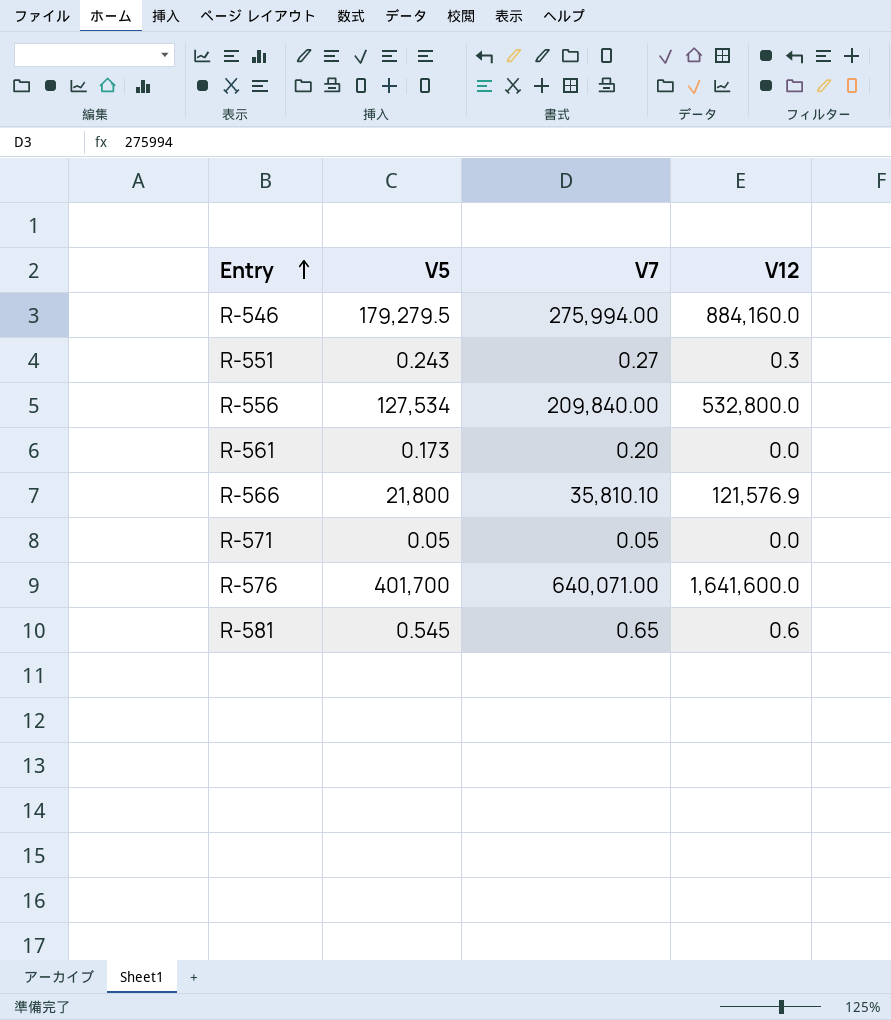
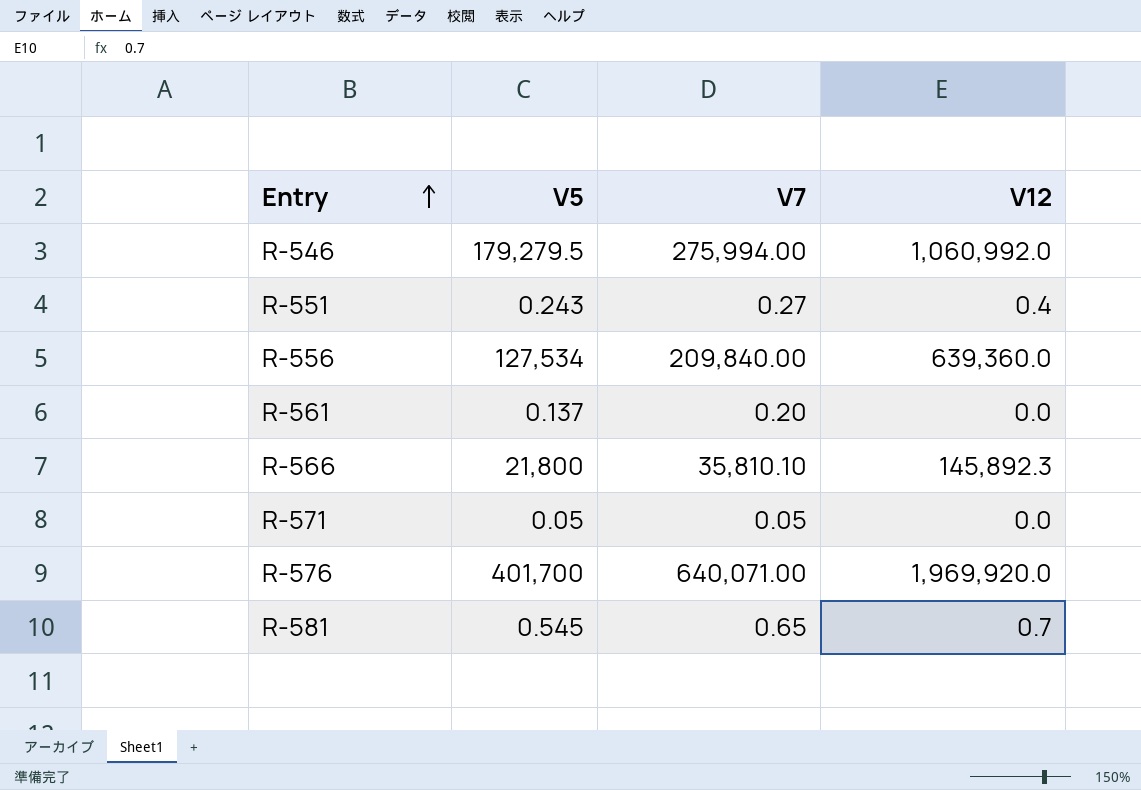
R-546 | V12: 884,160.0 -> 1,060,992.0
R-551 | V12: 0.3 -> 0.4
R-556 | V12: 532,800.0 -> 639,360.0
R-561 | V5: 0.173 -> 0.137
R-566 | V12: 121,576.9 -> 145,892.3
R-576 | V12: 1,641,600.0 -> 1,969,920.0
R-581 | V12: 0.6 -> 0.7

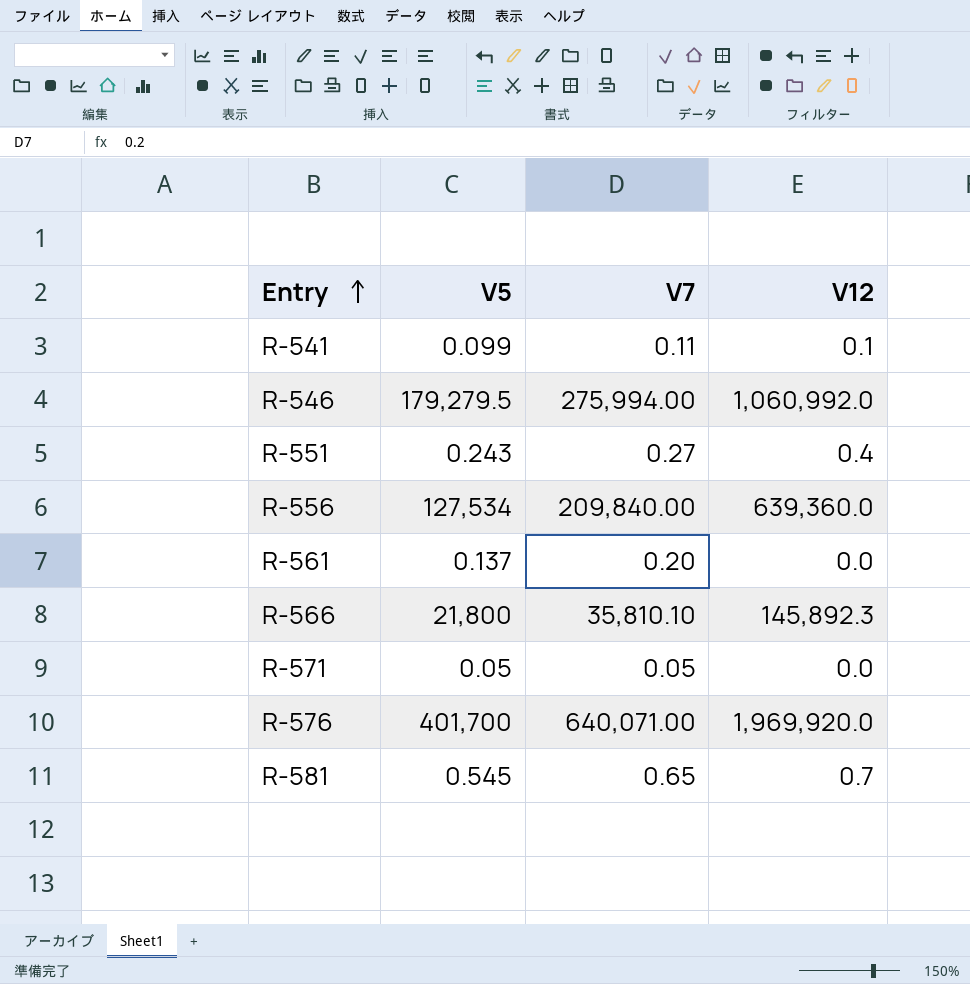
row R-541: none -> 0.099 | 0.11 | 0.1

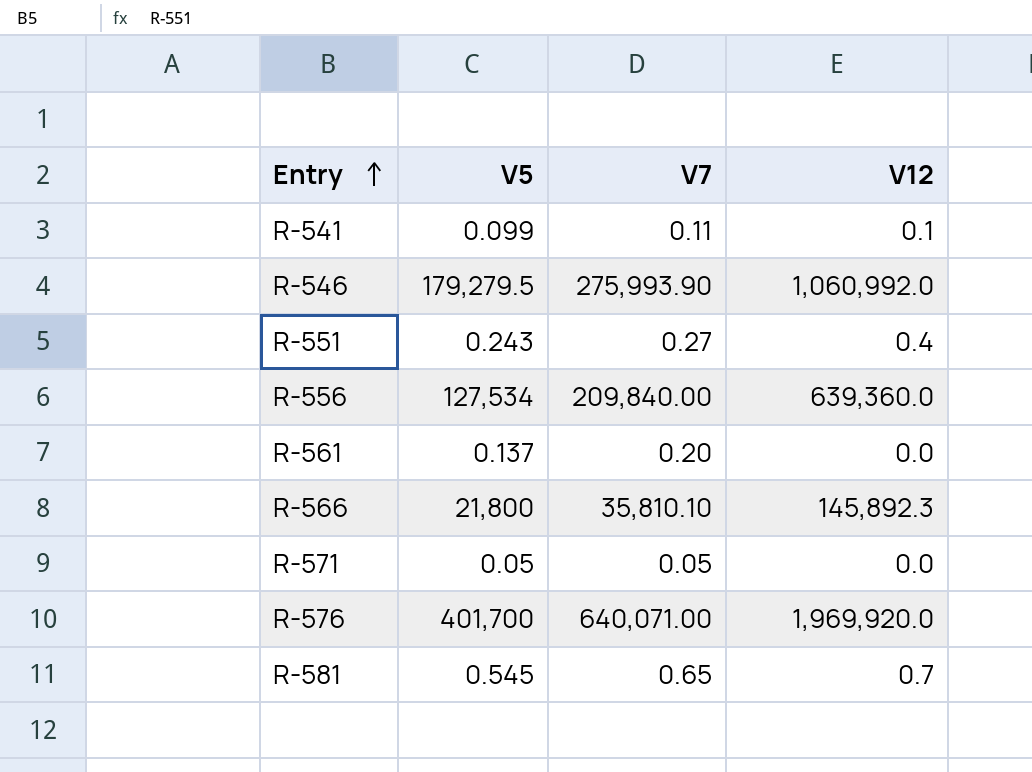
R-546 | V7: 275,994.00 -> 275,993.90

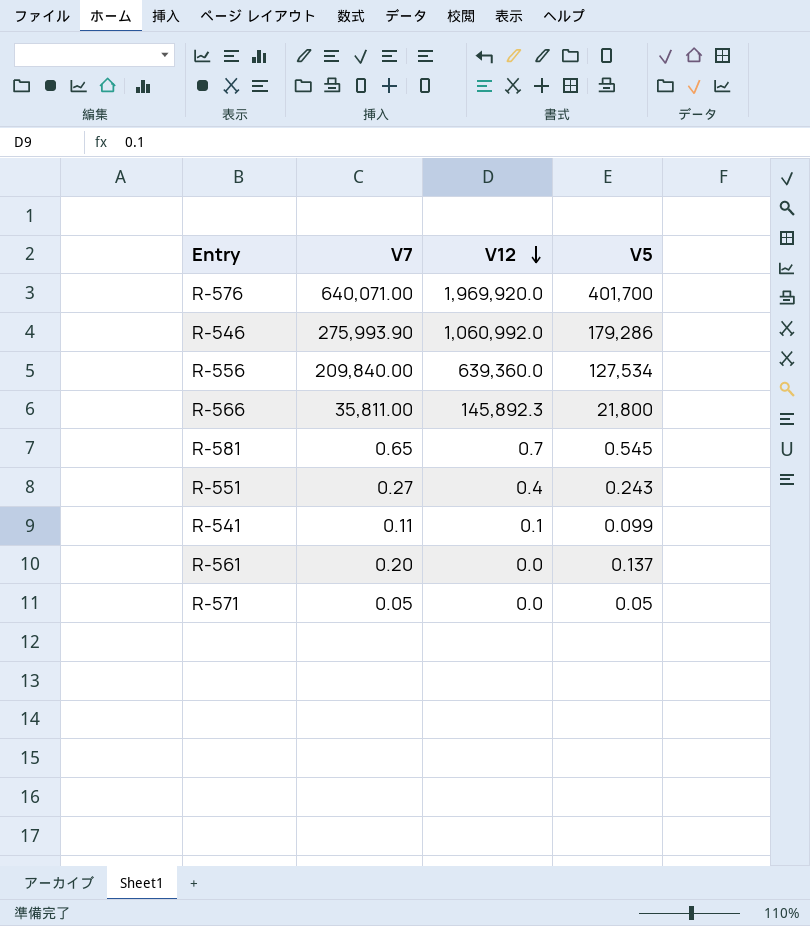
row order: Entry ascending -> V12 descending
column V5 | position: 2 -> 4
R-546 | V5: 179,279.5 -> 179,286
R-566 | V7: 35,810.10 -> 35,811.00

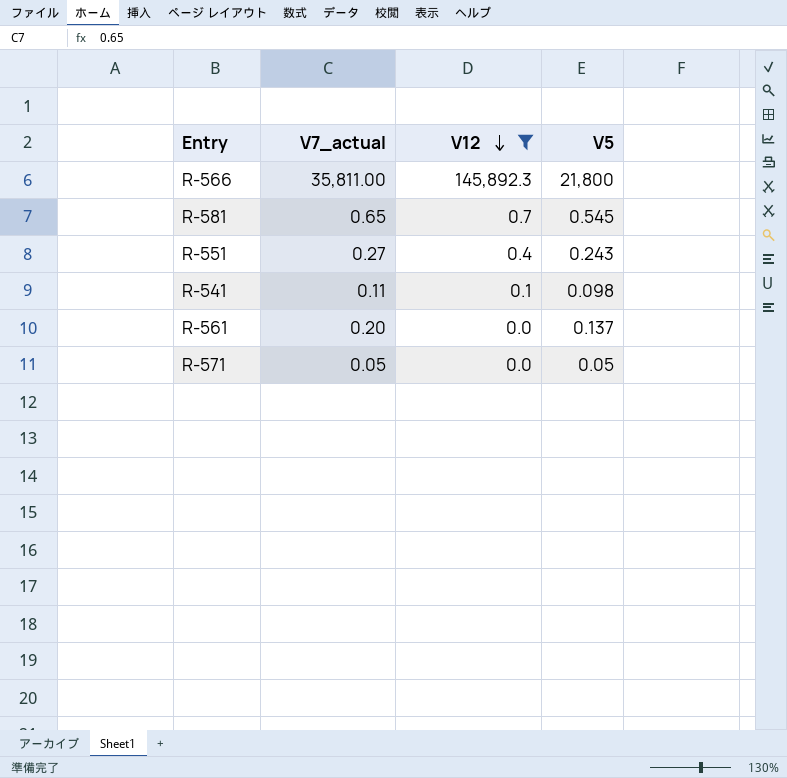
filter: none -> V12 <= 145,892.3
column name: V7 -> V7_actual
R-541 | V5: 0.099 -> 0.098

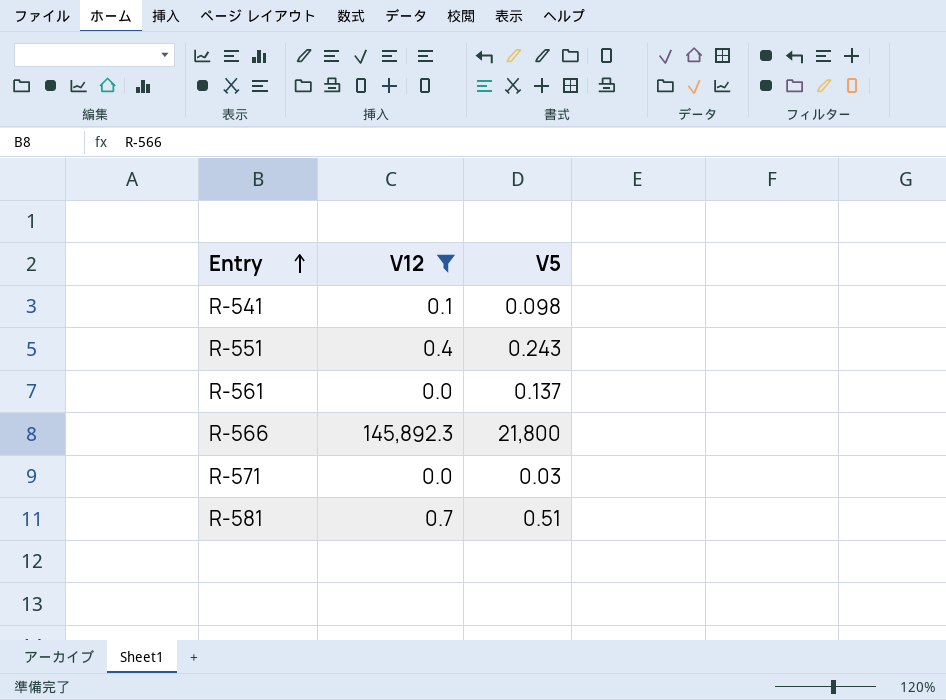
row order: V12 descending -> Entry ascending
column V7_actual | position: 2 -> none
R-571 | V5: 0.05 -> 0.03
R-581 | V5: 0.545 -> 0.51

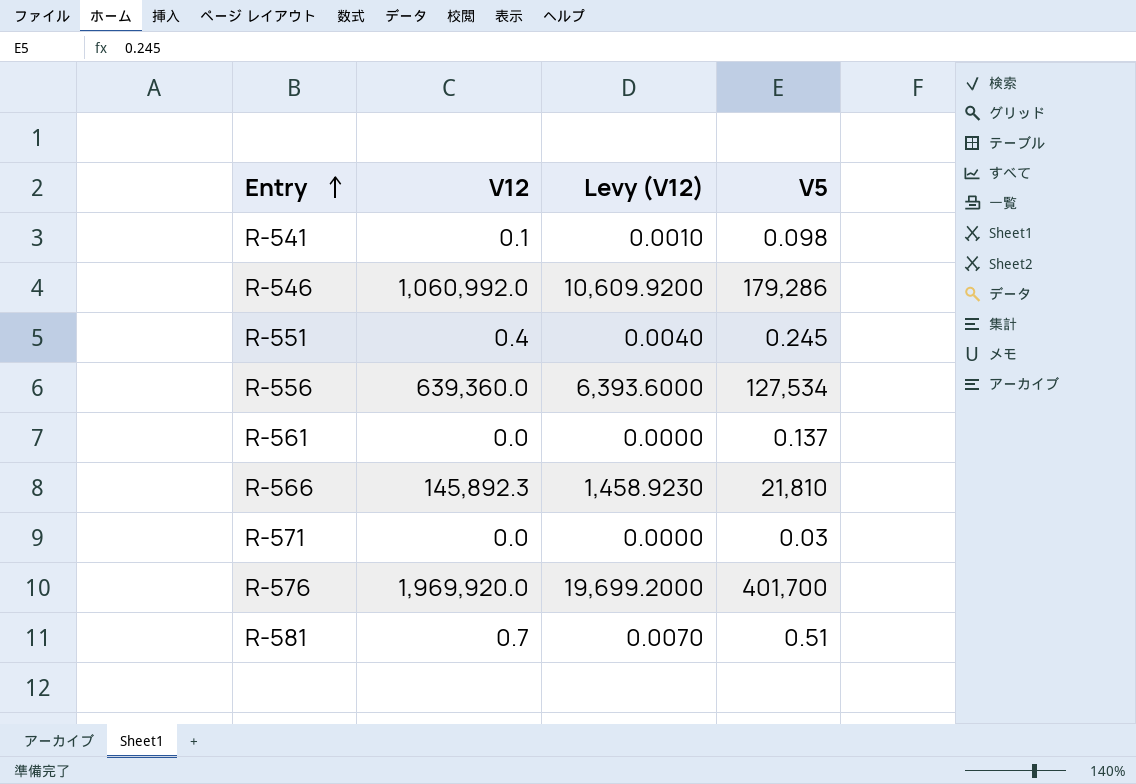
filter: V12 <= 145,892.3 -> none
column Levy (V12) | formula: none -> [V12] * 0.01
R-551 | V5: 0.243 -> 0.245
R-566 | V5: 21,800 -> 21,810

